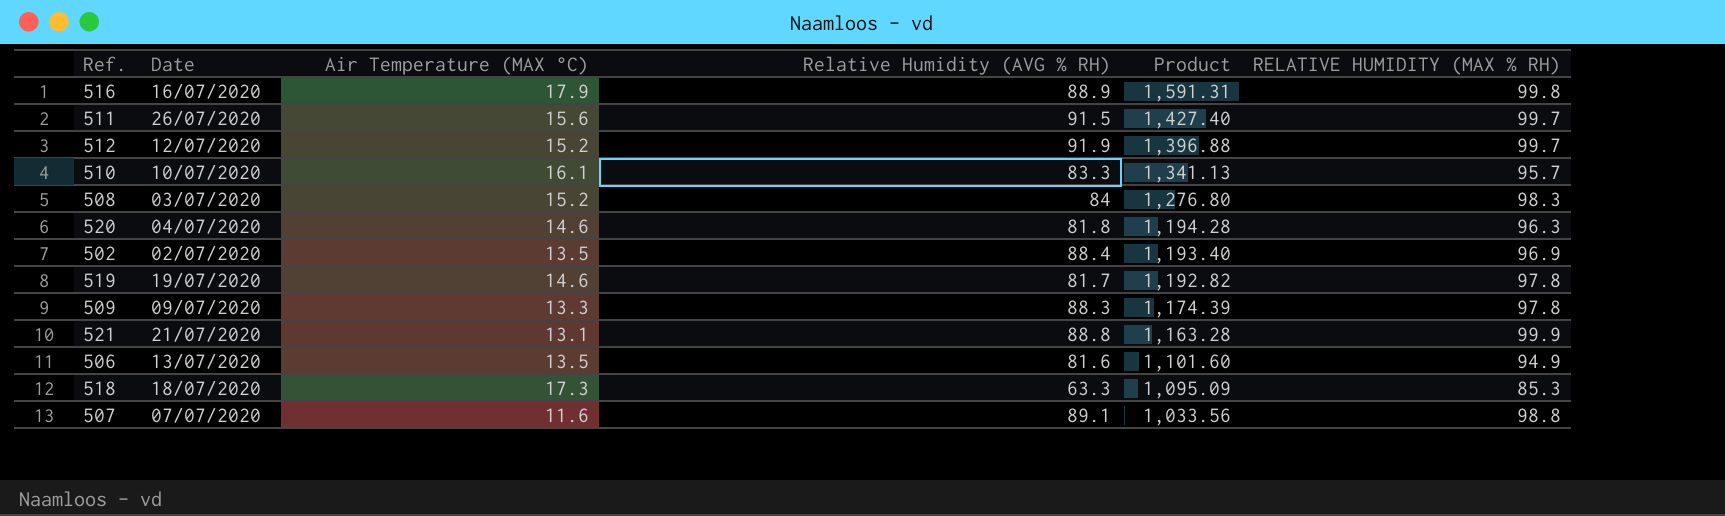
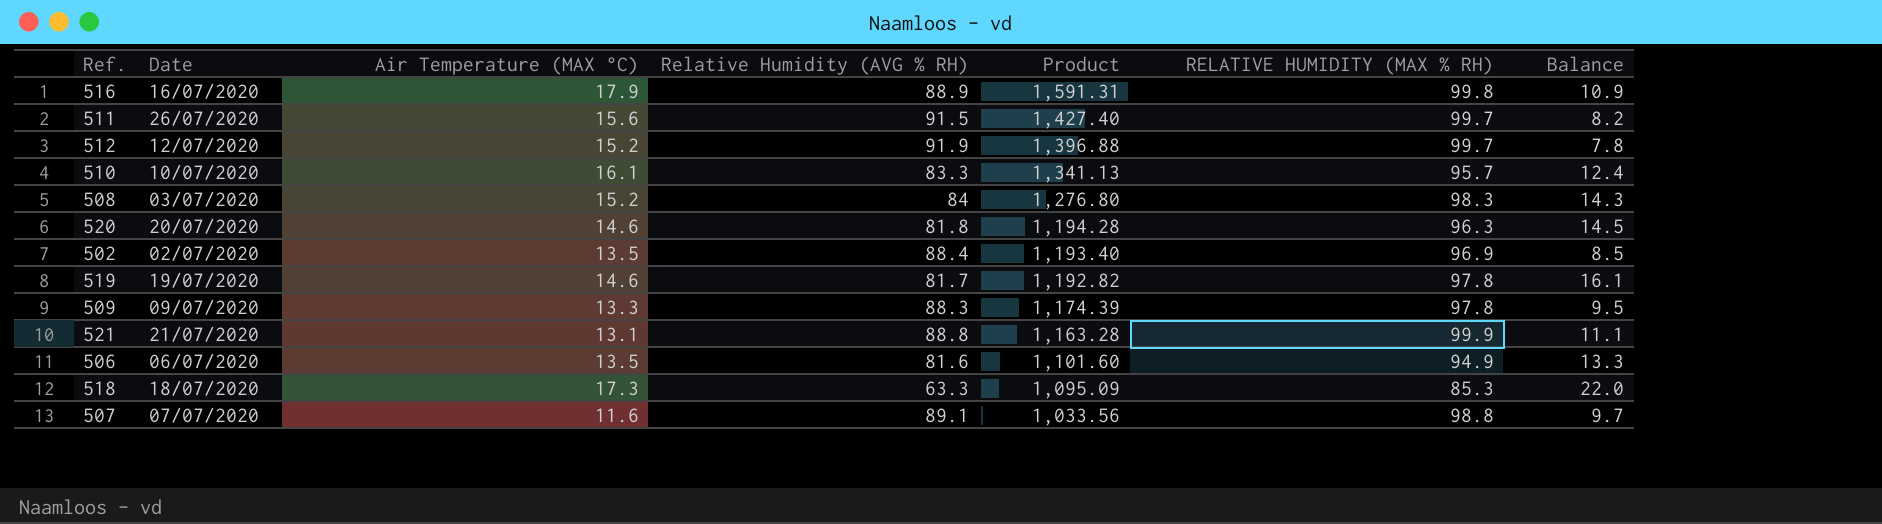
column Balance | formula: none -> [RELATIVE HUMIDITY (MAX % RH)] - [Relative Humidity (AVG % RH)]
520 | Date: 04/07/2020 -> 20/07/2020
506 | Date: 13/07/2020 -> 06/07/2020

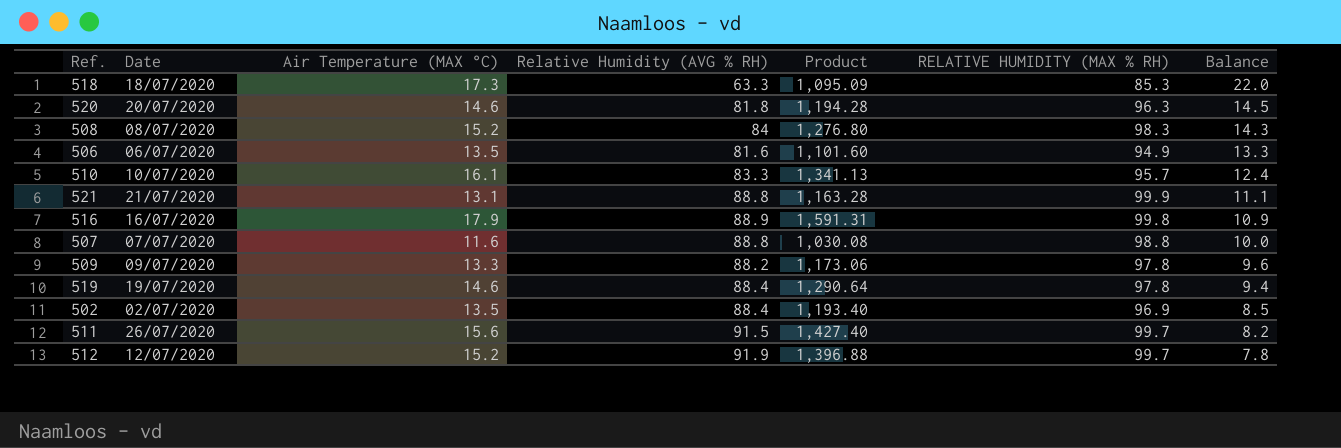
row order: Product descending -> Balance descending
508 | Date: 03/07/2020 -> 08/07/2020
507 | Relative Humidity (AVG % RH): 89.1 -> 88.8
507 | Product: 1,033.56 -> 1,030.08
507 | Balance: 9.7 -> 10.0
509 | Relative Humidity (AVG % RH): 88.3 -> 88.2
509 | Product: 1,174.39 -> 1,173.06
509 | Balance: 9.5 -> 9.6
519 | Relative Humidity (AVG % RH): 81.7 -> 88.4
519 | Product: 1,192.82 -> 1,290.64
519 | Balance: 16.1 -> 9.4

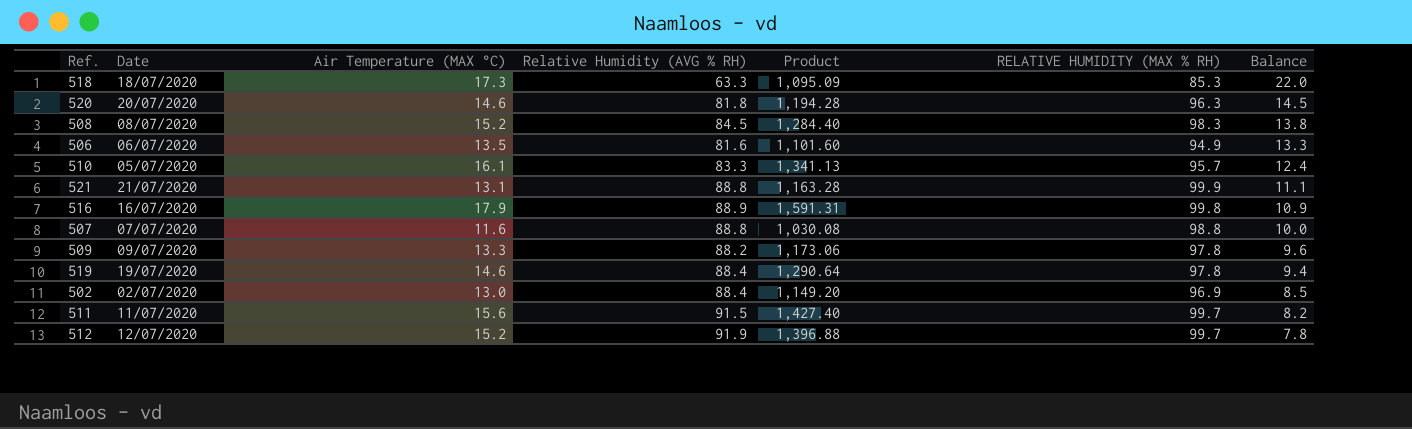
508 | Relative Humidity (AVG % RH): 84 -> 84.5
508 | Product: 1,276.80 -> 1,284.40
508 | Balance: 14.3 -> 13.8
510 | Date: 10/07/2020 -> 05/07/2020
502 | Air Temperature (MAX °C): 13.5 -> 13.0
502 | Product: 1,193.40 -> 1,149.20
511 | Date: 26/07/2020 -> 11/07/2020

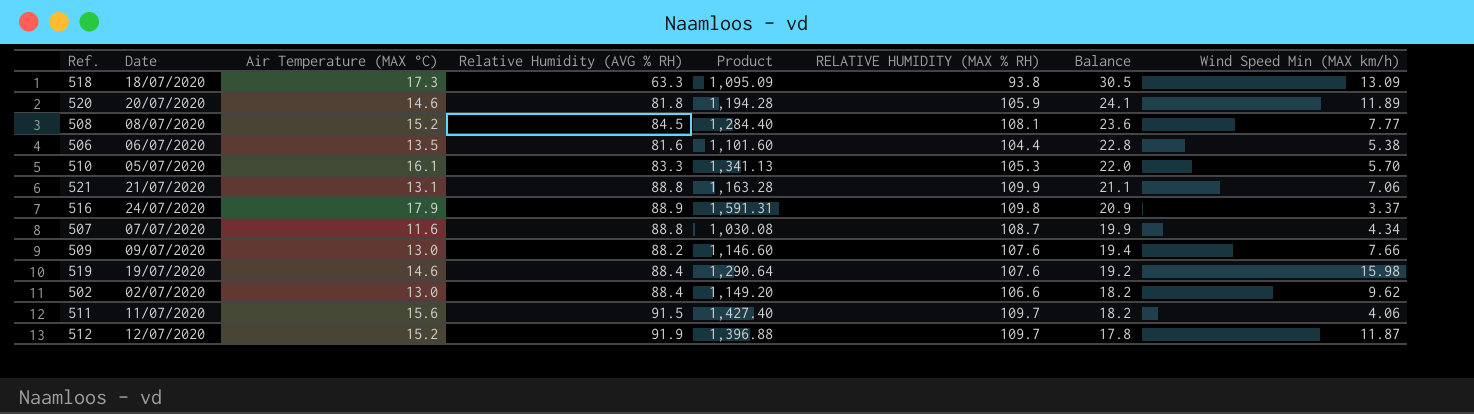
column Wind Speed Min (MAX km/h) | position: none -> 8
518 | RELATIVE HUMIDITY (MAX % RH): 85.3 -> 93.8
518 | Balance: 22.0 -> 30.5
520 | RELATIVE HUMIDITY (MAX % RH): 96.3 -> 105.9
520 | Balance: 14.5 -> 24.1
508 | RELATIVE HUMIDITY (MAX % RH): 98.3 -> 108.1
508 | Balance: 13.8 -> 23.6
506 | RELATIVE HUMIDITY (MAX % RH): 94.9 -> 104.4
506 | Balance: 13.3 -> 22.8
510 | RELATIVE HUMIDITY (MAX % RH): 95.7 -> 105.3
510 | Balance: 12.4 -> 22.0
521 | RELATIVE HUMIDITY (MAX % RH): 99.9 -> 109.9
521 | Balance: 11.1 -> 21.1
516 | Date: 16/07/2020 -> 24/07/2020
516 | RELATIVE HUMIDITY (MAX % RH): 99.8 -> 109.8
516 | Balance: 10.9 -> 20.9
507 | RELATIVE HUMIDITY (MAX % RH): 98.8 -> 108.7
507 | Balance: 10.0 -> 19.9
509 | Air Temperature (MAX °C): 13.3 -> 13.0
509 | Product: 1,173.06 -> 1,146.60
509 | RELATIVE HUMIDITY (MAX % RH): 97.8 -> 107.6
509 | Balance: 9.6 -> 19.4
519 | RELATIVE HUMIDITY (MAX % RH): 97.8 -> 107.6
519 | Balance: 9.4 -> 19.2
502 | RELATIVE HUMIDITY (MAX % RH): 96.9 -> 106.6
502 | Balance: 8.5 -> 18.2
511 | RELATIVE HUMIDITY (MAX % RH): 99.7 -> 109.7
511 | Balance: 8.2 -> 18.2
512 | RELATIVE HUMIDITY (MAX % RH): 99.7 -> 109.7
512 | Balance: 7.8 -> 17.8

